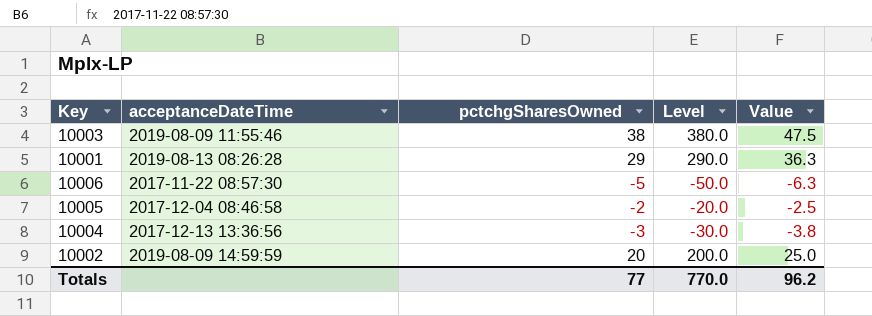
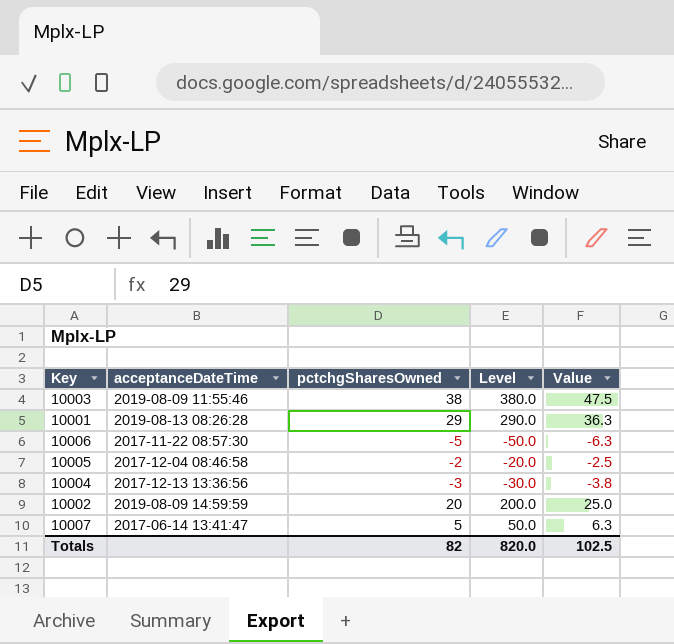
row 10007: none -> 2017-06-14 13:41:47 | 5 | 50.0 | 6.3
Totals | pctchgSharesOwned: 77 -> 82
Totals | Level: 770.0 -> 820.0
Totals | Value: 96.2 -> 102.5

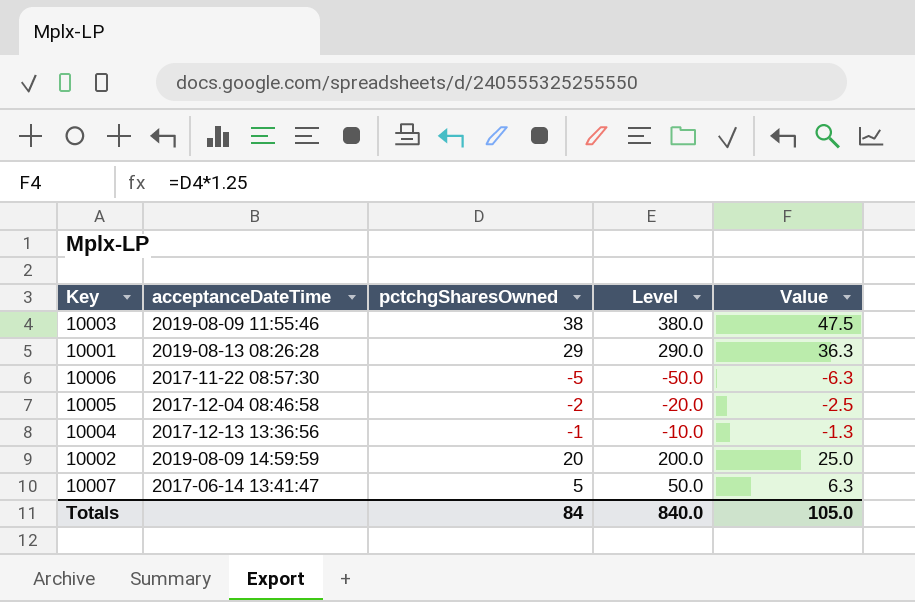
10004 | pctchgSharesOwned: -3 -> -1
10004 | Level: -30.0 -> -10.0
10004 | Value: -3.8 -> -1.3
Totals | pctchgSharesOwned: 82 -> 84
Totals | Level: 820.0 -> 840.0
Totals | Value: 102.5 -> 105.0

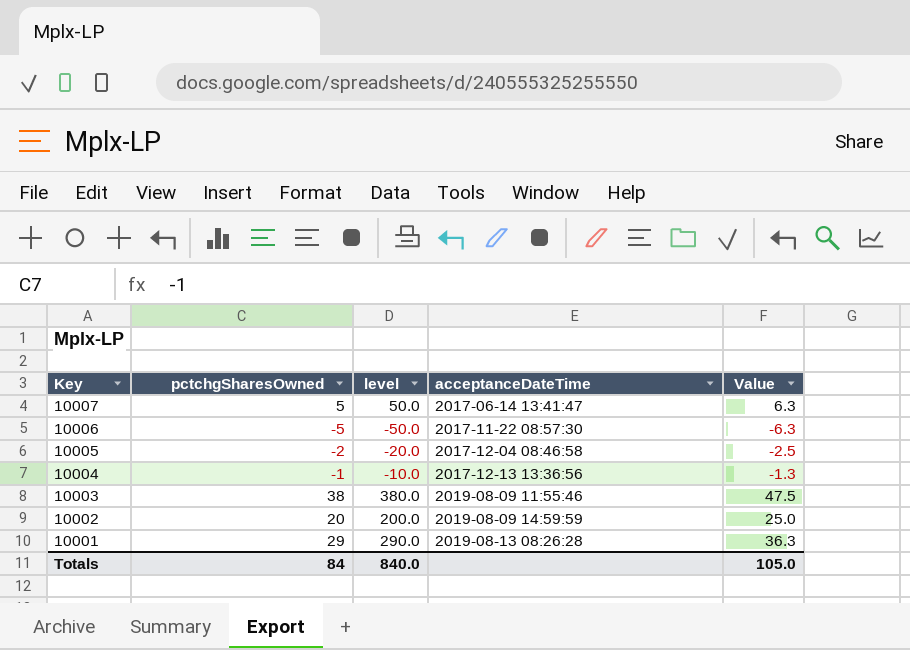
row order: none -> Key descending
column name: Level -> level
column acceptanceDateTime | position: 2 -> 4

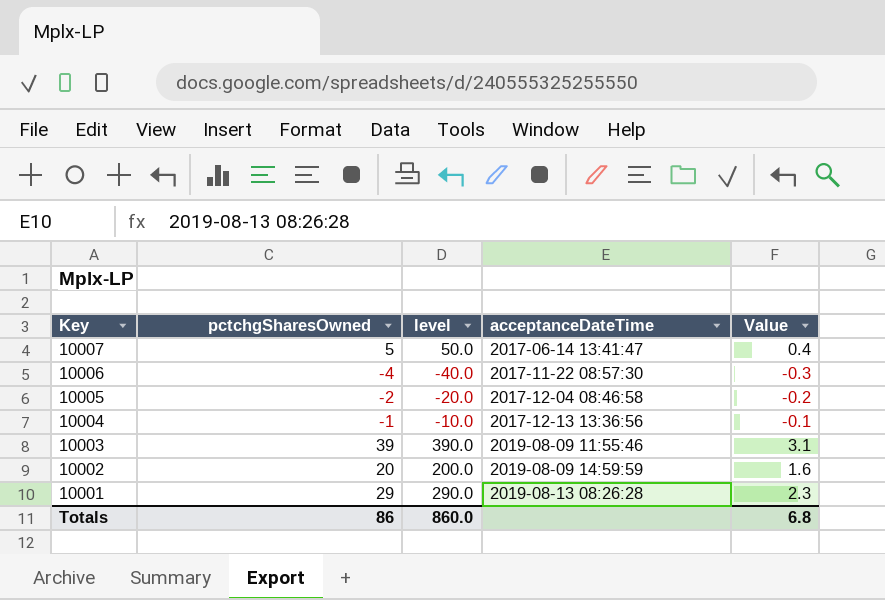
column Value | formula: [pctchgSharesOwned] * 1.25 -> [pctchgSharesOwned] * 0.08
10006 | pctchgSharesOwned: -5 -> -4
10006 | level: -50.0 -> -40.0
10003 | pctchgSharesOwned: 38 -> 39
10003 | level: 380.0 -> 390.0
Totals | pctchgSharesOwned: 84 -> 86
Totals | level: 840.0 -> 860.0
Totals | Value: 105.0 -> 6.8

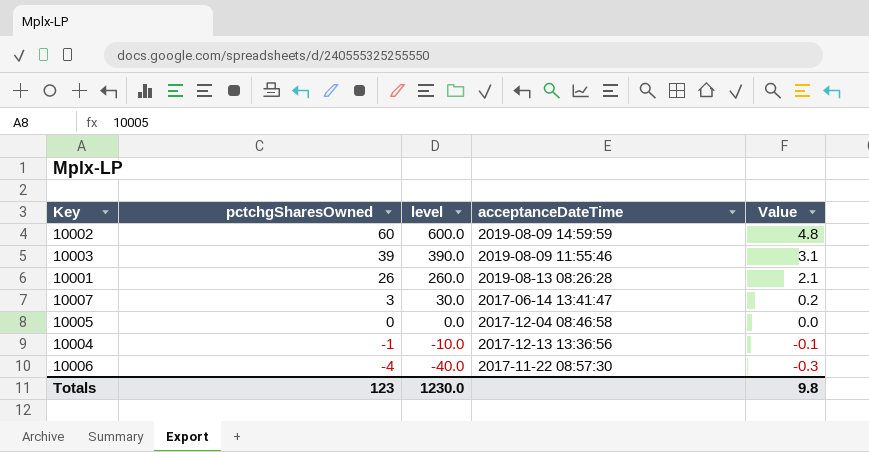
row order: Key descending -> pctchgSharesOwned descending
10002 | pctchgSharesOwned: 20 -> 60
10002 | level: 200.0 -> 600.0
10002 | Value: 1.6 -> 4.8
10001 | pctchgSharesOwned: 29 -> 26
10001 | level: 290.0 -> 260.0
10001 | Value: 2.3 -> 2.1
10007 | pctchgSharesOwned: 5 -> 3
10007 | level: 50.0 -> 30.0
10007 | Value: 0.4 -> 0.2
10005 | pctchgSharesOwned: -2 -> 0
10005 | level: -20.0 -> 0.0
10005 | Value: -0.2 -> 0.0
Totals | pctchgSharesOwned: 86 -> 123
Totals | level: 860.0 -> 1230.0
Totals | Value: 6.8 -> 9.8

